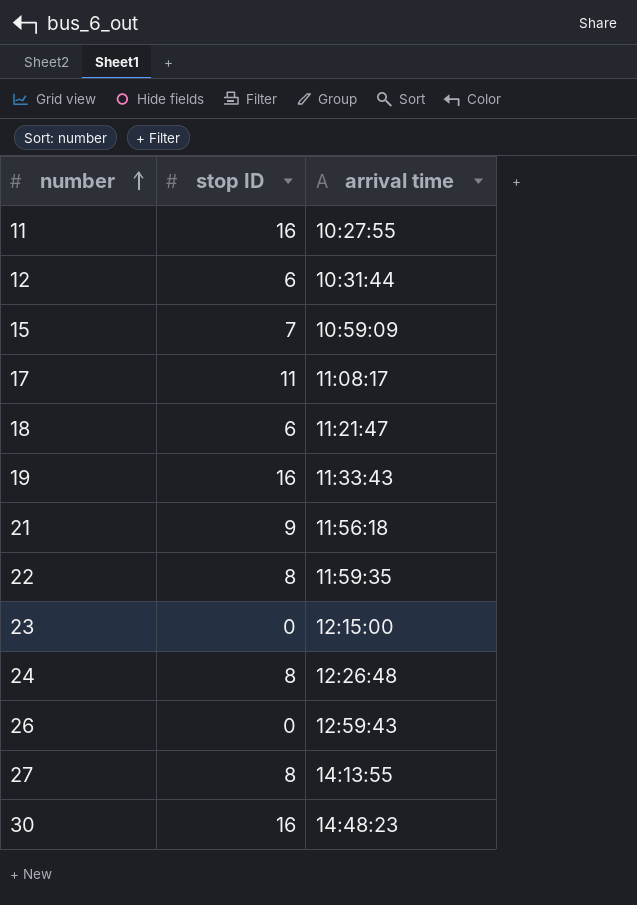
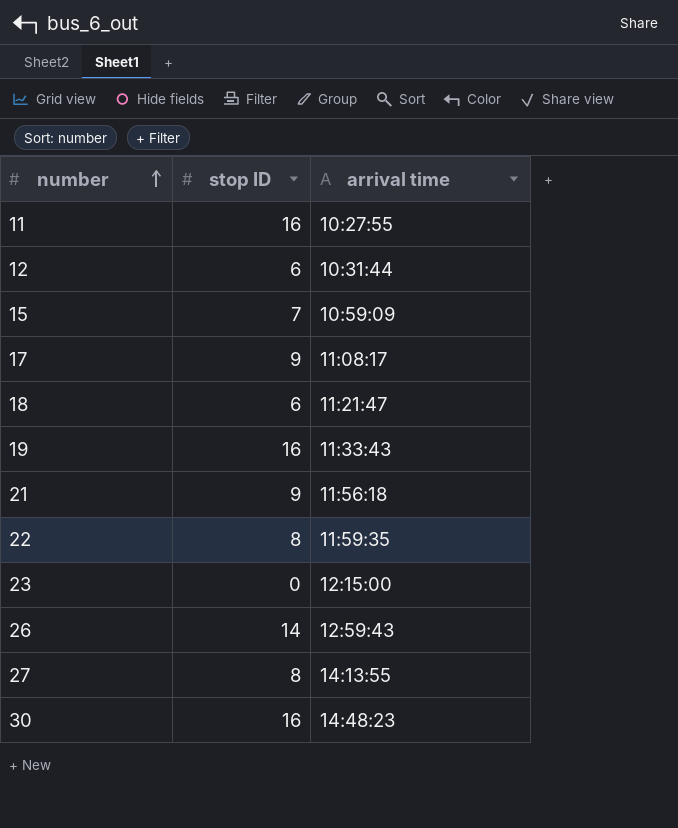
row 24: 8 | 12:26:48 -> none
17 | stop ID: 11 -> 9
26 | stop ID: 0 -> 14

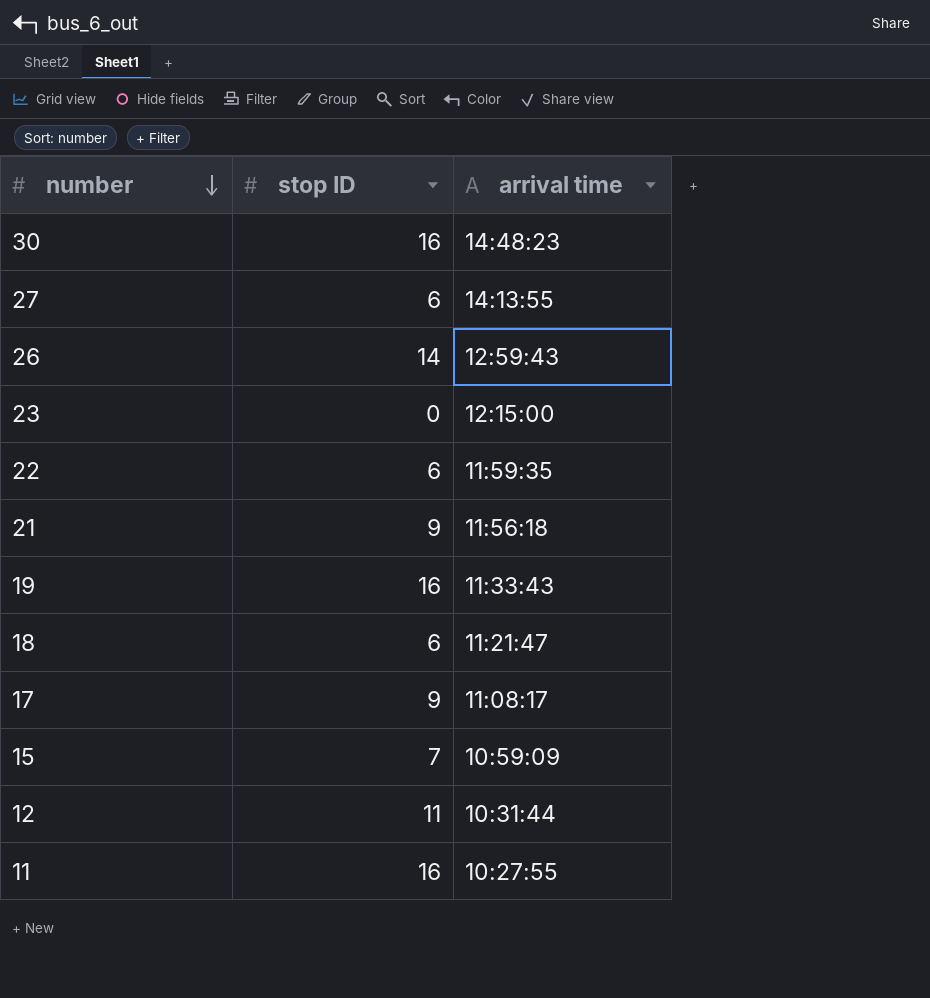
row order: number ascending -> number descending
27 | stop ID: 8 -> 6
22 | stop ID: 8 -> 6
12 | stop ID: 6 -> 11

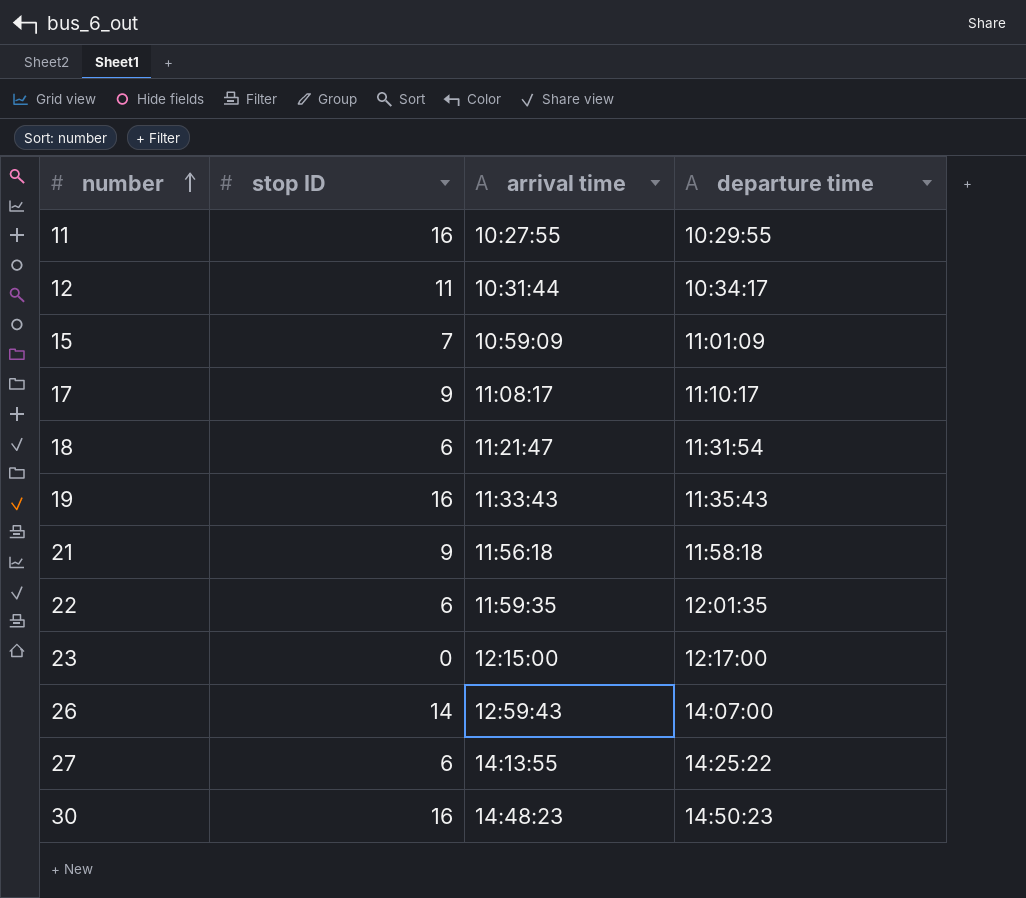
row order: number descending -> number ascending
column departure time | position: none -> 4

